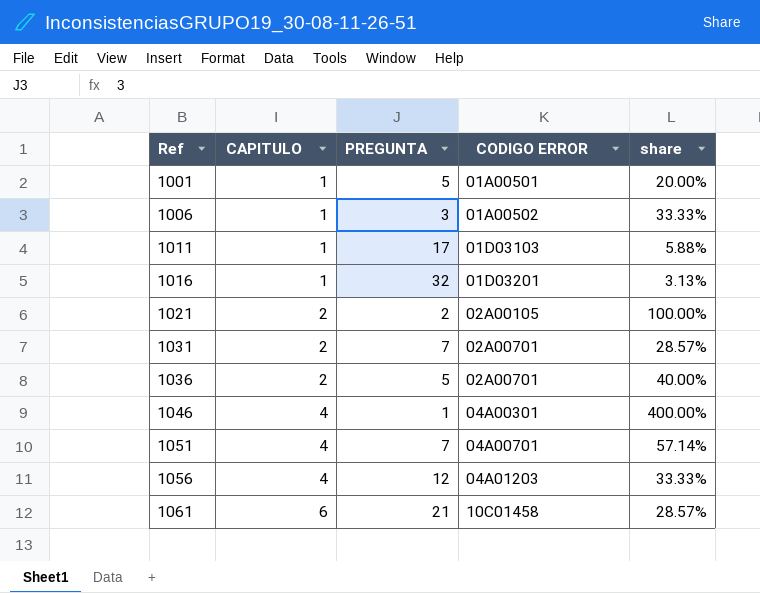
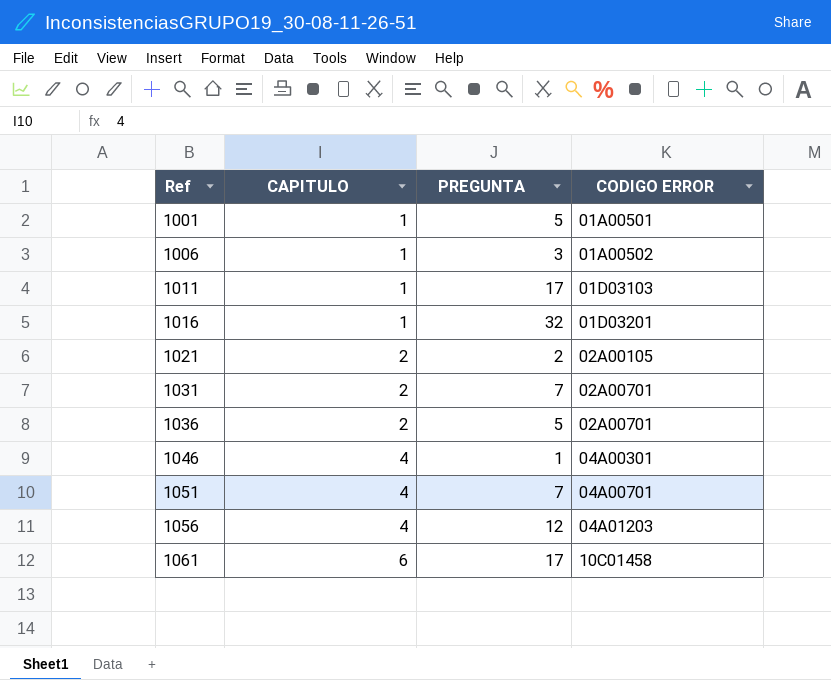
column share | formula: [CAPITULO] / [PREGUNTA] -> none
1061 | PREGUNTA: 21 -> 17

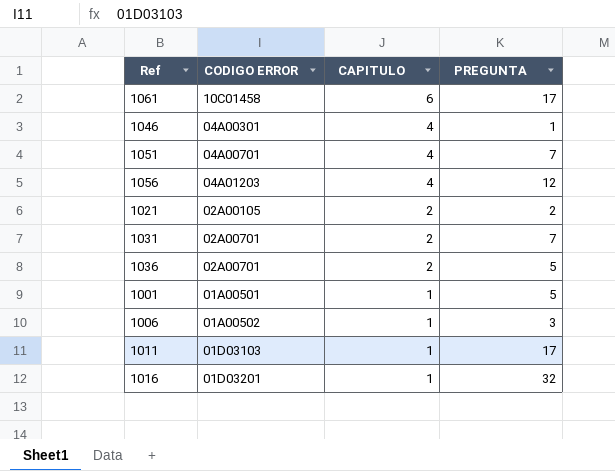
row order: Ref ascending -> CAPITULO descending
column CODIGO ERROR | position: 4 -> 2

